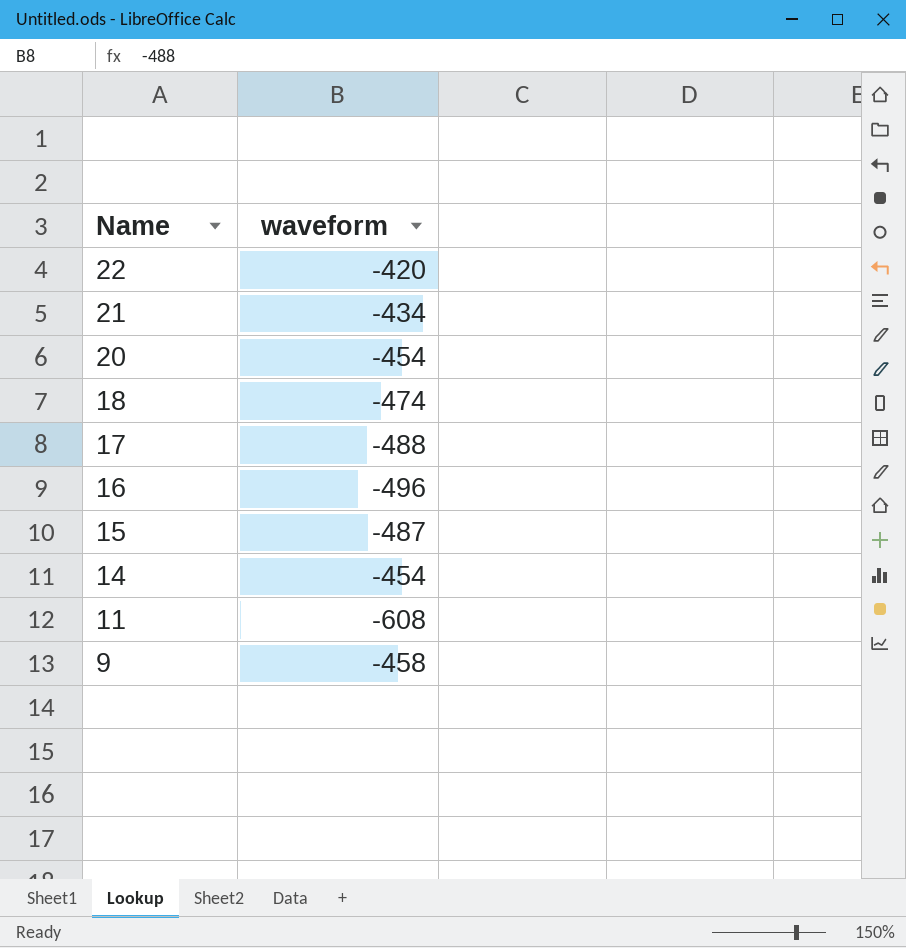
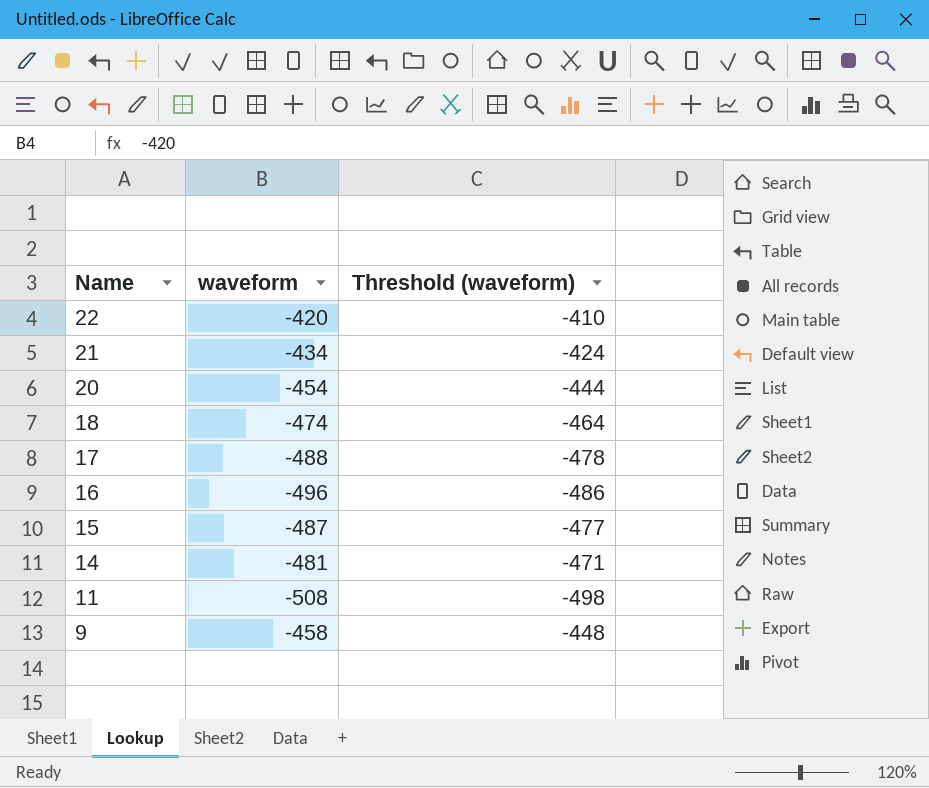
column Threshold (waveform) | formula: none -> [waveform] + 10
14 | waveform: -454 -> -481
11 | waveform: -608 -> -508

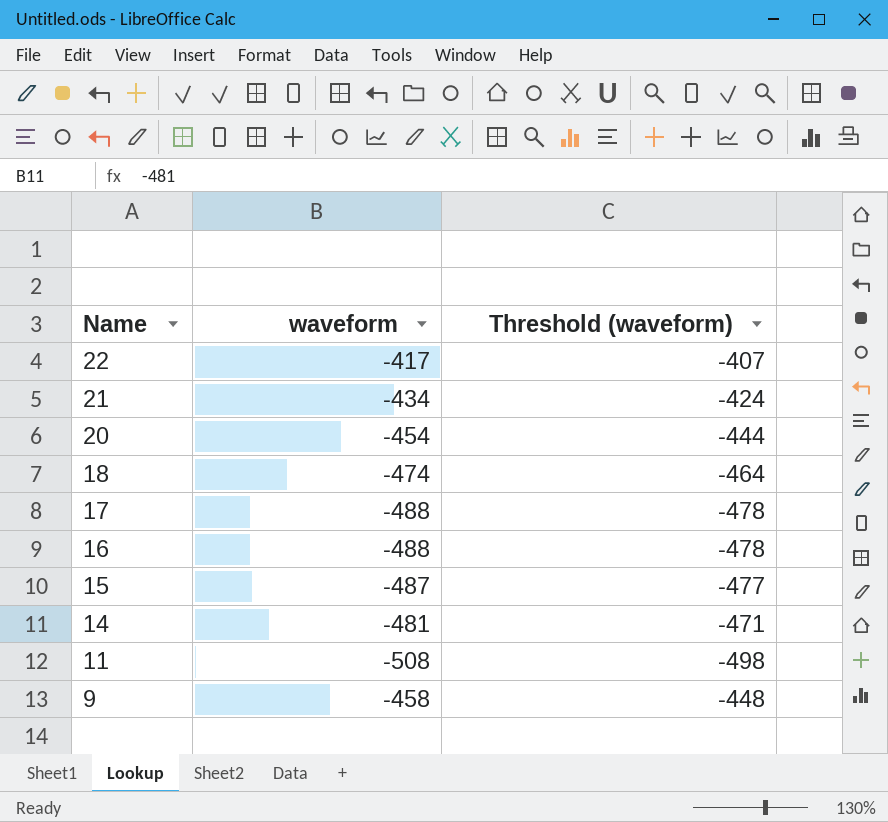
22 | waveform: -420 -> -417
22 | Threshold (waveform): -410 -> -407
16 | waveform: -496 -> -488
16 | Threshold (waveform): -486 -> -478

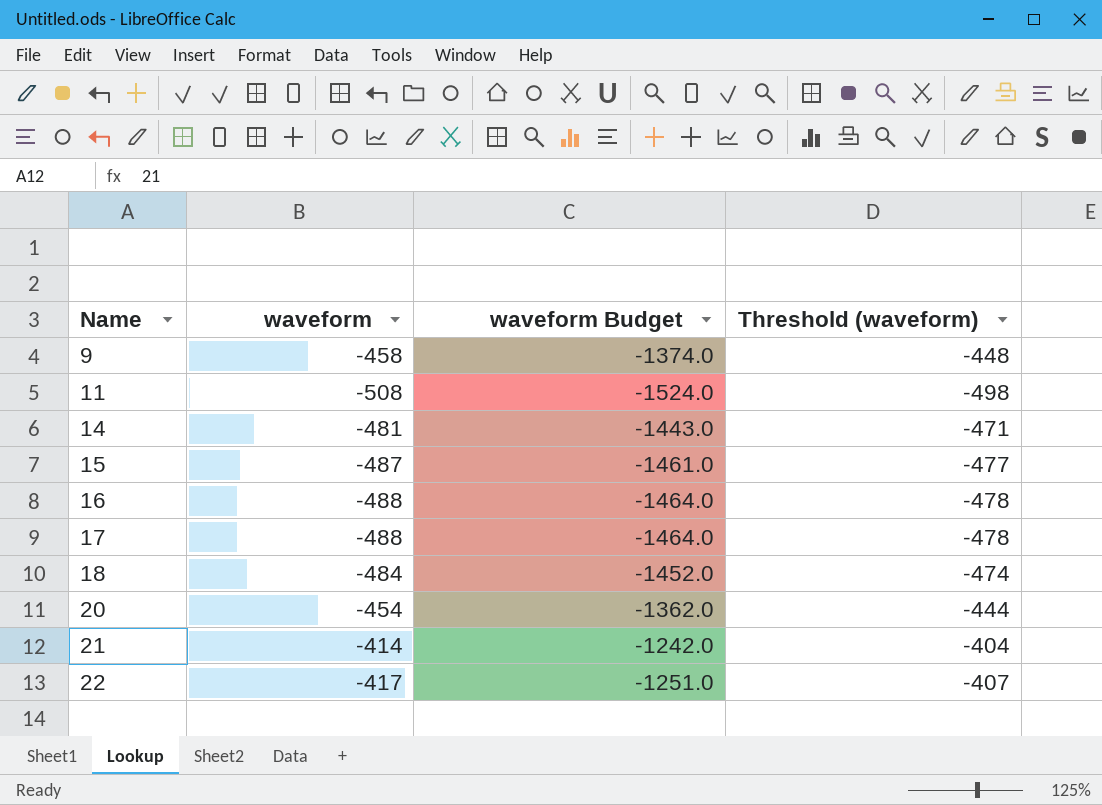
row order: Name descending -> Name ascending
column waveform Budget | formula: none -> [waveform] * 3
18 | waveform: -474 -> -484
18 | Threshold (waveform): -464 -> -474
21 | waveform: -434 -> -414
21 | Threshold (waveform): -424 -> -404

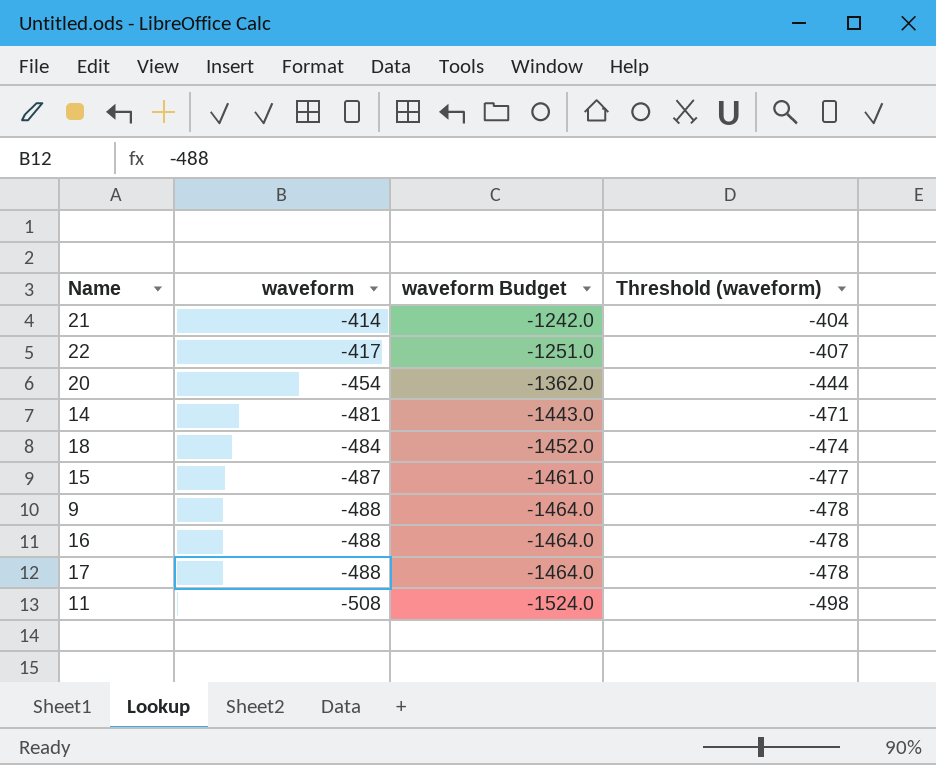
row order: Name ascending -> waveform descending
9 | waveform: -458 -> -488
9 | waveform Budget: -1374.0 -> -1464.0
9 | Threshold (waveform): -448 -> -478

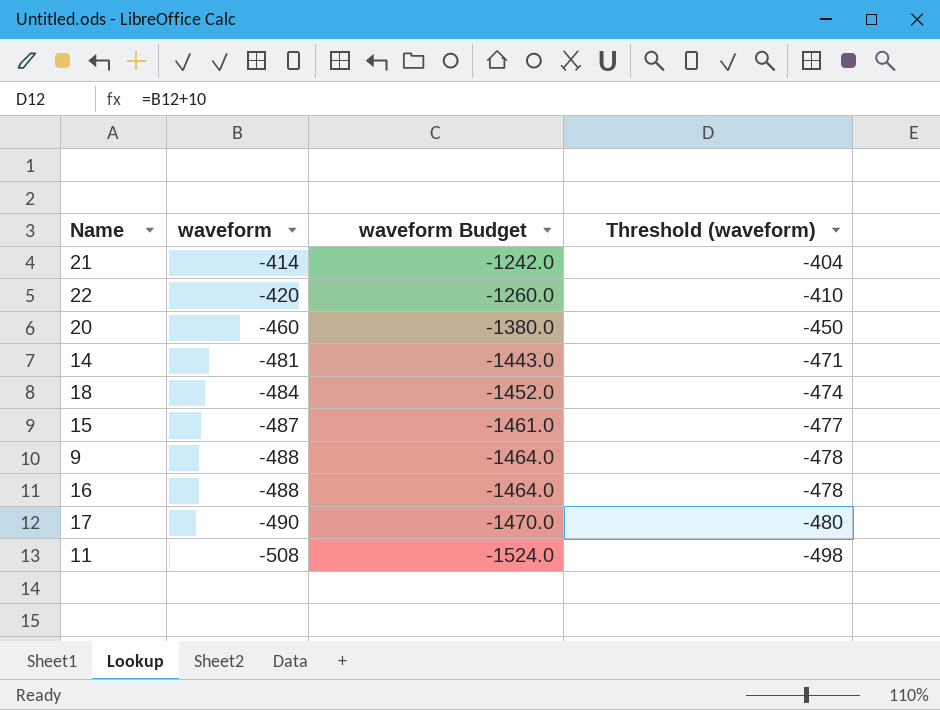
22 | waveform: -417 -> -420
22 | waveform Budget: -1251.0 -> -1260.0
22 | Threshold (waveform): -407 -> -410
20 | waveform: -454 -> -460
20 | waveform Budget: -1362.0 -> -1380.0
20 | Threshold (waveform): -444 -> -450
17 | waveform: -488 -> -490
17 | waveform Budget: -1464.0 -> -1470.0
17 | Threshold (waveform): -478 -> -480

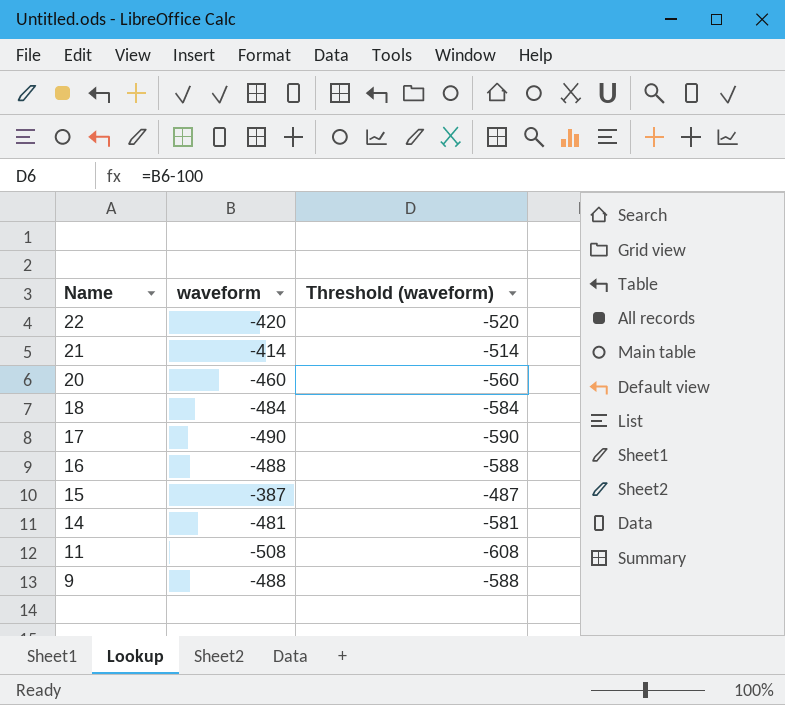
row order: waveform descending -> Name descending
column waveform Budget | formula: [waveform] * 3 -> none
column Threshold (waveform) | formula: [waveform] + 10 -> [waveform] - 100
15 | waveform: -487 -> -387

